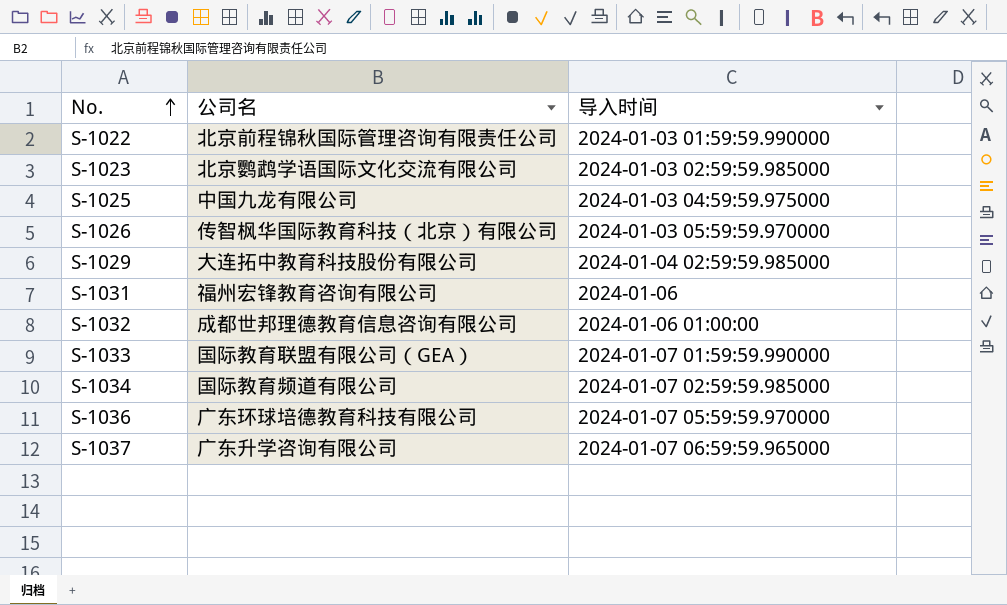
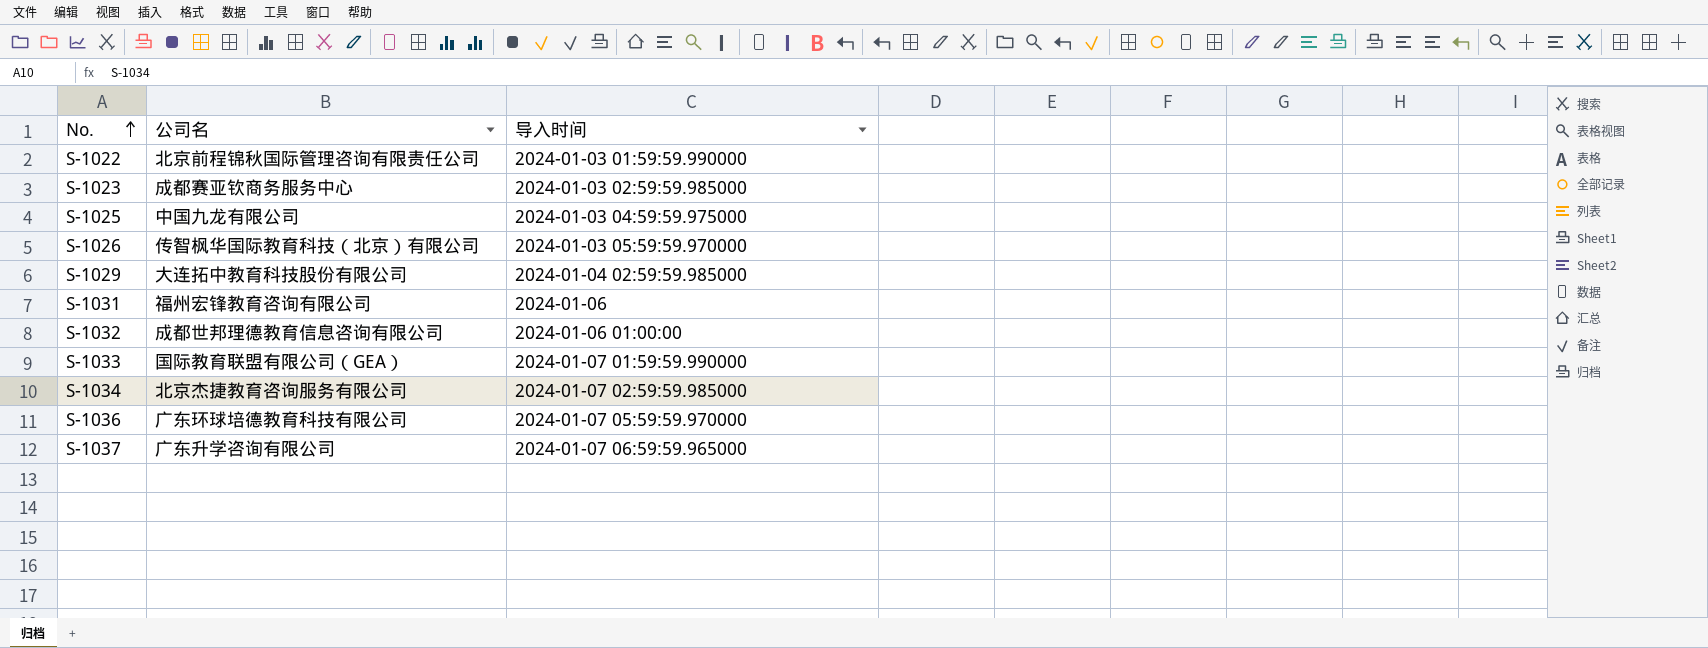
S-1023 | 公司名: 北京鹦鹉学语国际文化交流有限公司 -> 成都赛亚钦商务服务中心
S-1034 | 公司名: 国际教育频道有限公司 -> 北京杰捷教育咨询服务有限公司

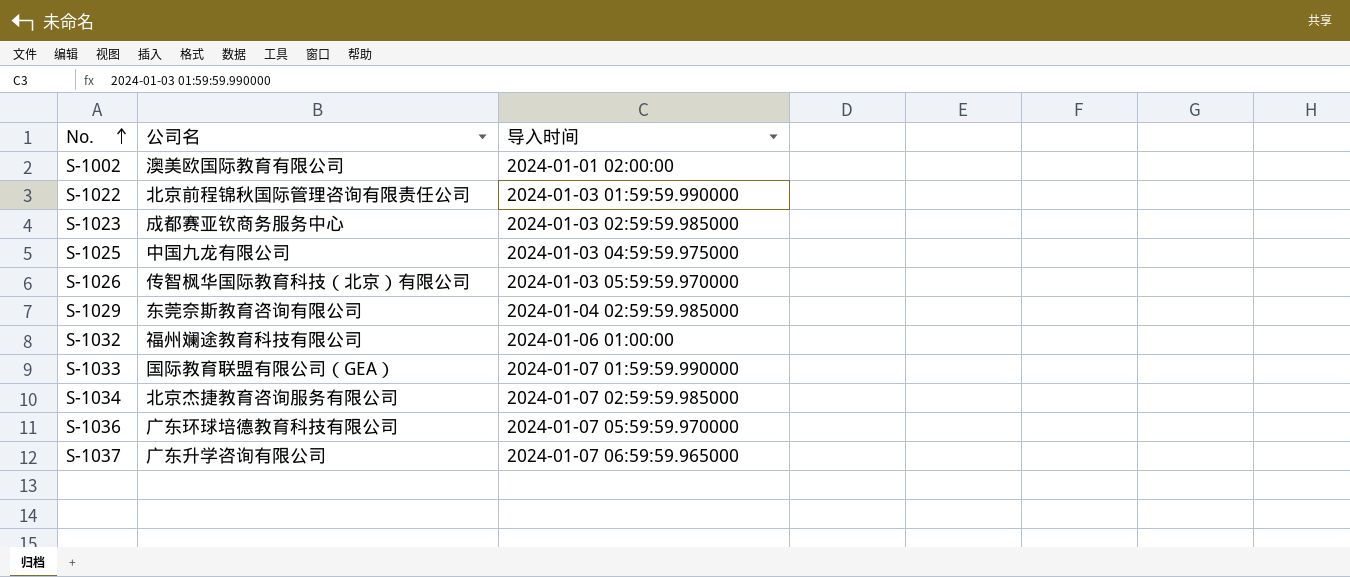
row S-1031: 福州宏锋教育咨询有限公司 | 2024-01-06 -> none
row S-1002: none -> 澳美欧国际教育有限公司 | 2024-01-01 02:00:00
S-1029 | 公司名: 大连拓中教育科技股份有限公司 -> 东莞奈斯教育咨询有限公司
S-1032 | 公司名: 成都世邦理德教育信息咨询有限公司 -> 福州斓途教育科技有限公司

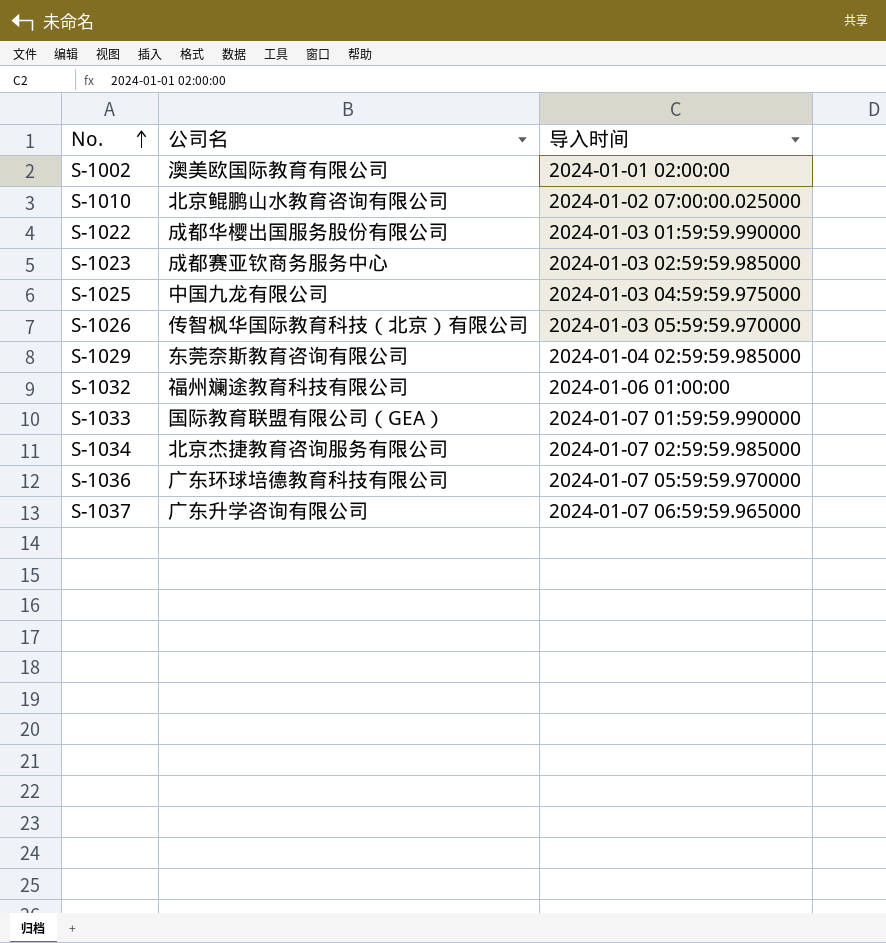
row S-1010: none -> 北京鲲鹏山水教育咨询有限公司 | 2024-01-02 07:00:00.025000
S-1022 | 公司名: 北京前程锦秋国际管理咨询有限责任公司 -> 成都华樱出国服务股份有限公司

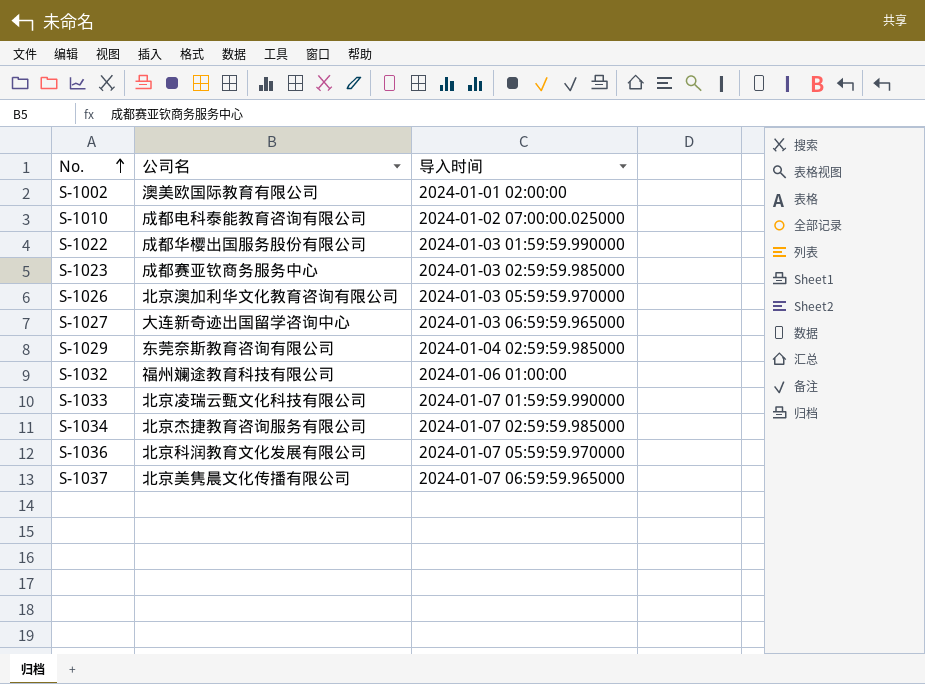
row S-1025: 中国九龙有限公司 | 2024-01-03 04:59:59.975000 -> none
S-1010 | 公司名: 北京鲲鹏山水教育咨询有限公司 -> 成都电科泰能教育咨询有限公司
S-1026 | 公司名: 传智枫华国际教育科技（北京）有限公司 -> 北京澳加利华文化教育咨询有限公司
row S-1027: none -> 大连新奇迹出国留学咨询中心 | 2024-01-03 06:59:59.965000
S-1033 | 公司名: 国际教育联盟有限公司（GEA） -> 北京凌瑞云甄文化科技有限公司
S-1036 | 公司名: 广东环球培德教育科技有限公司 -> 北京科润教育文化发展有限公司
S-1037 | 公司名: 广东升学咨询有限公司 -> 北京美隽晨文化传播有限公司

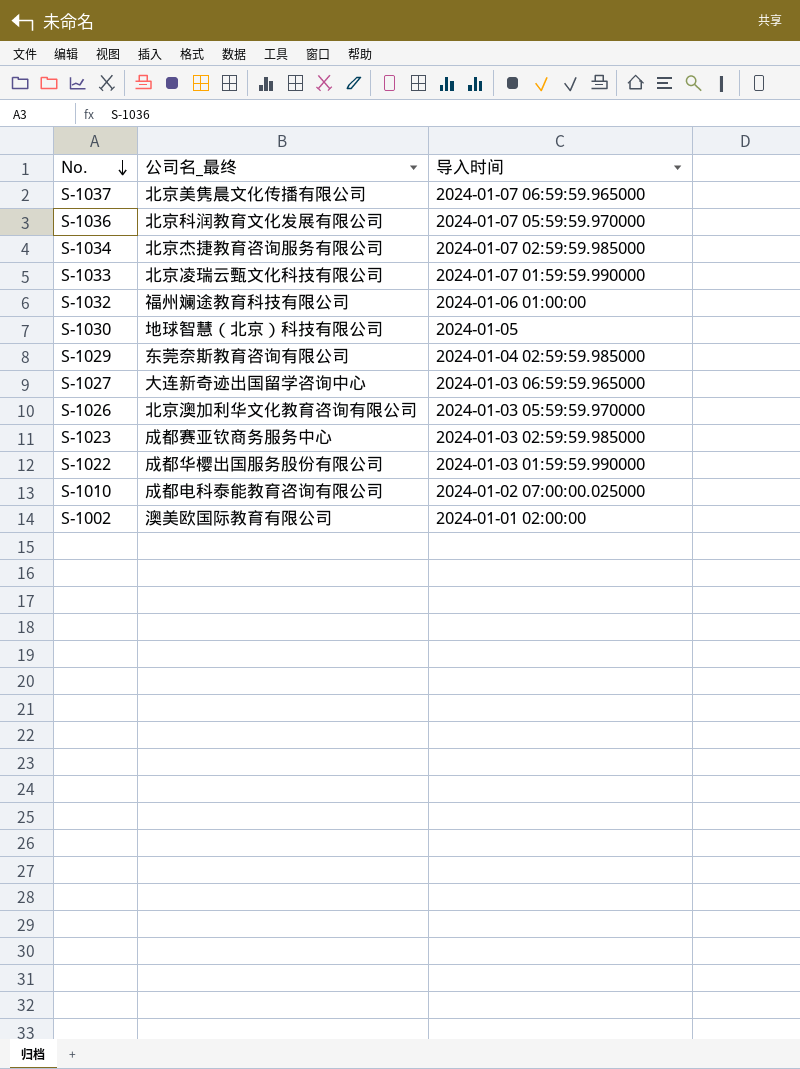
row order: No. ascending -> No. descending
column name: 公司名 -> 公司名_最终
row S-1030: none -> 地球智慧（北京）科技有限公司 | 2024-01-05

